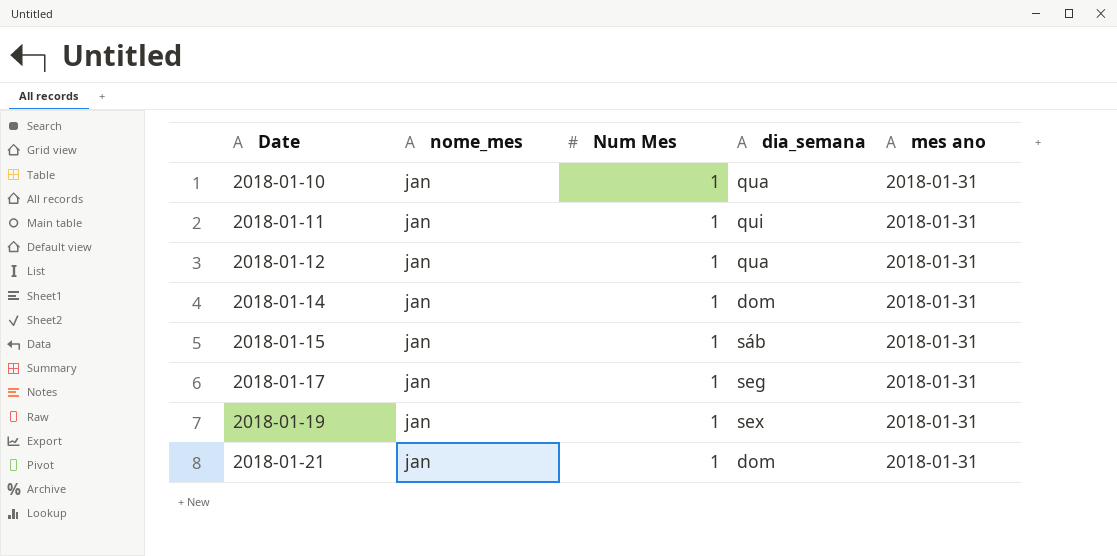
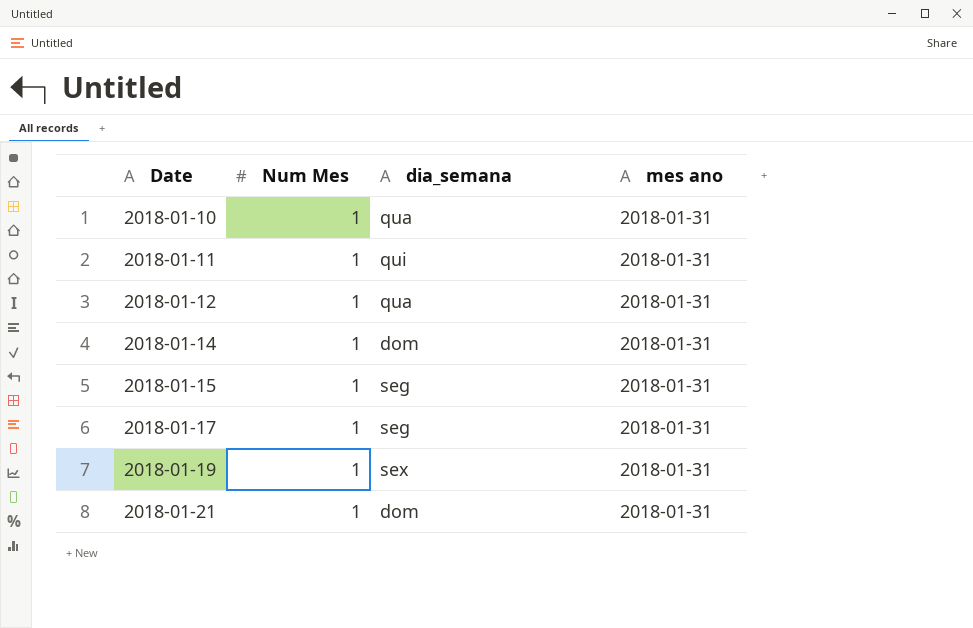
column nome_mes | position: 2 -> none
2018-01-15 | dia_semana: sáb -> seg

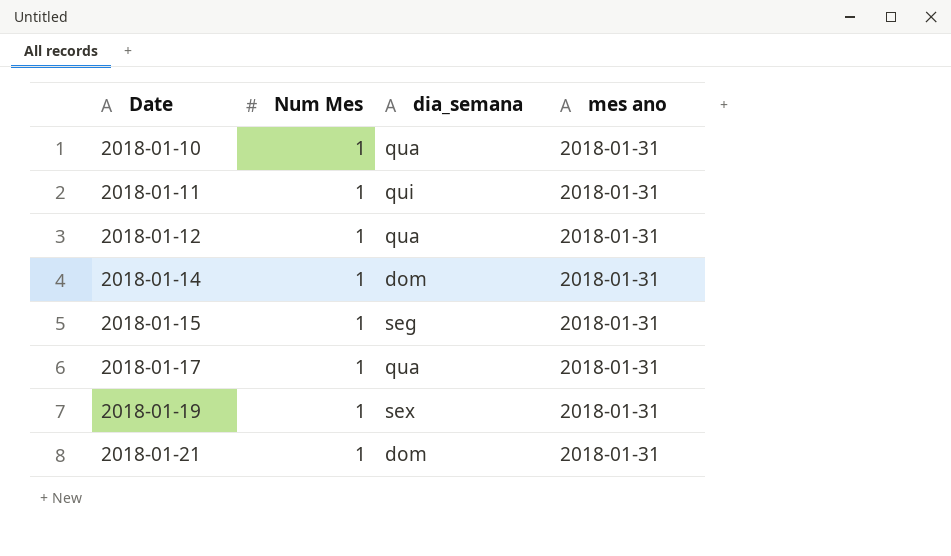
2018-01-17 | dia_semana: seg -> qua

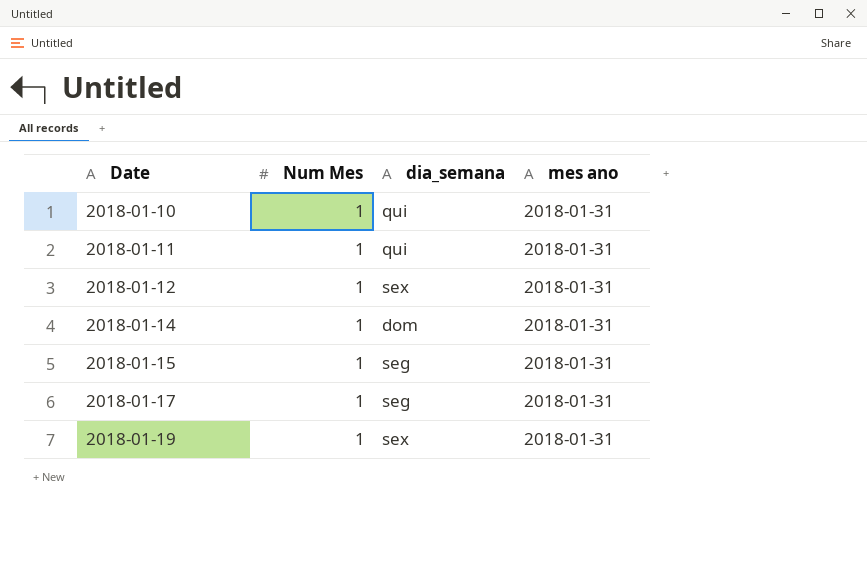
row 2018-01-21: 1 | dom | 2018-01-31 -> none
2018-01-10 | dia_semana: qua -> qui
2018-01-12 | dia_semana: qua -> sex
2018-01-17 | dia_semana: qua -> seg

